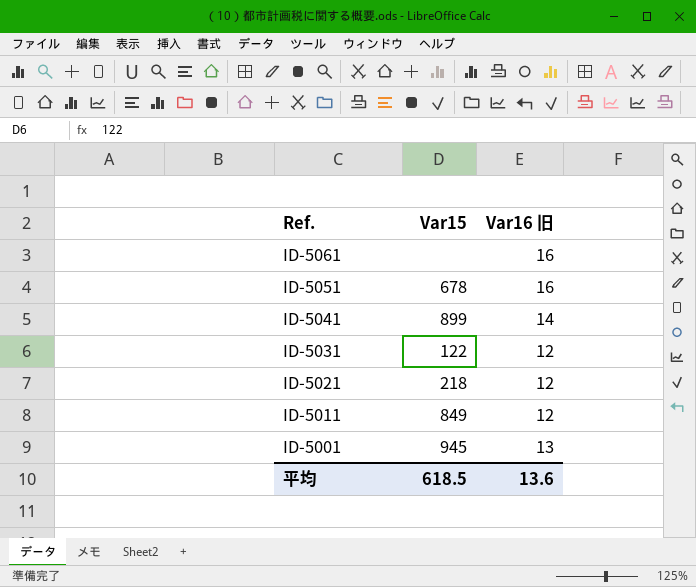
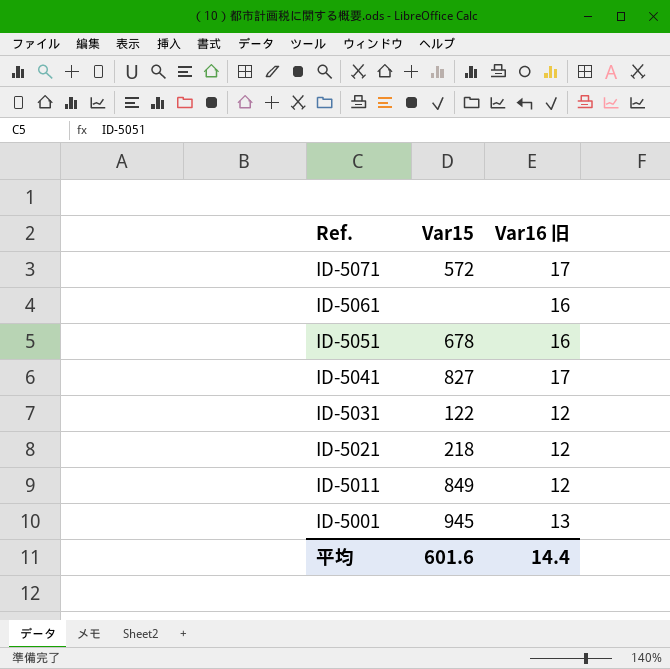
row ID-5071: none -> 572 | 17
ID-5041 | Var15: 899 -> 827
ID-5041 | Var16 旧: 14 -> 17
平均 | Var15: 618.5 -> 601.6
平均 | Var16 旧: 13.6 -> 14.4

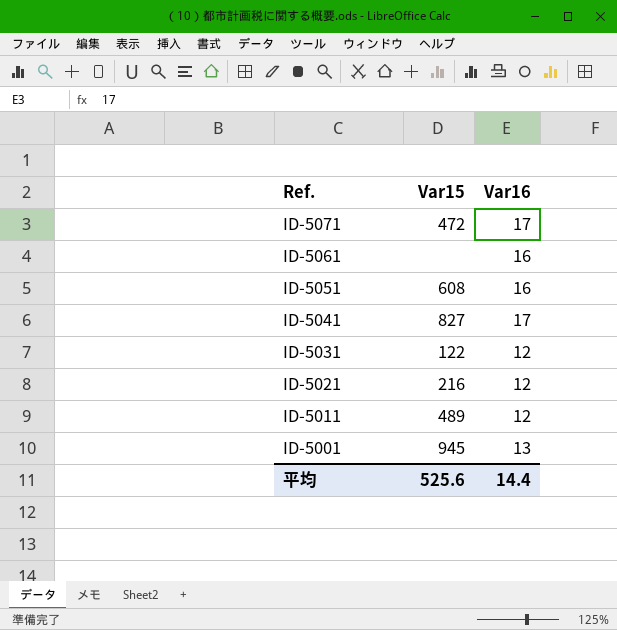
column name: Var16 旧 -> Var16
ID-5071 | Var15: 572 -> 472
ID-5051 | Var15: 678 -> 608
ID-5021 | Var15: 218 -> 216
ID-5011 | Var15: 849 -> 489
平均 | Var15: 601.6 -> 525.6

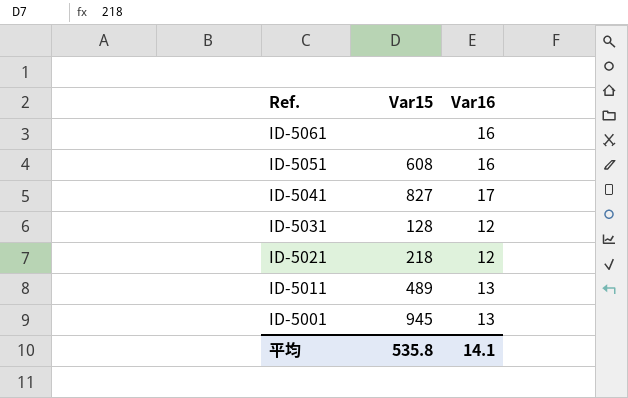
row ID-5071: 472 | 17 -> none
ID-5031 | Var15: 122 -> 128
ID-5021 | Var15: 216 -> 218
ID-5011 | Var16: 12 -> 13
平均 | Var15: 525.6 -> 535.8
平均 | Var16: 14.4 -> 14.1

